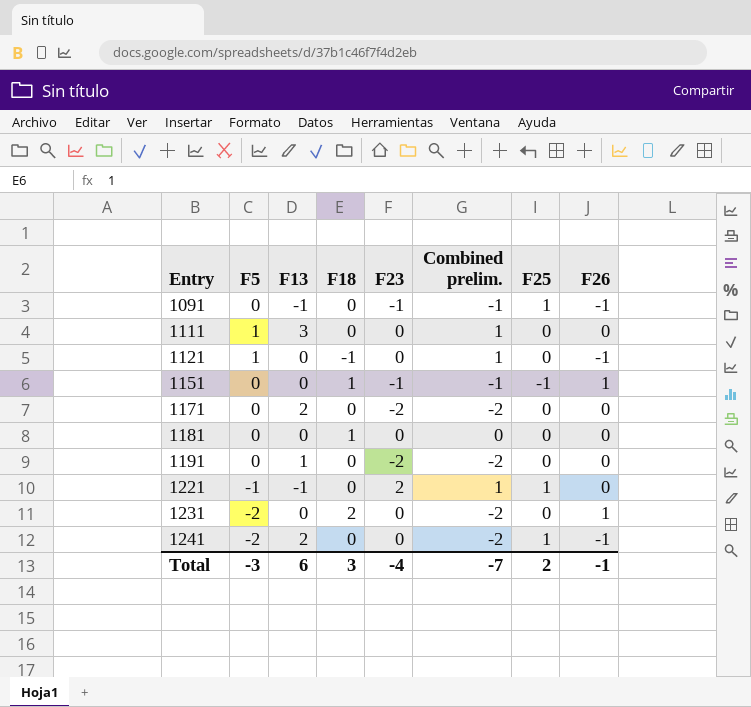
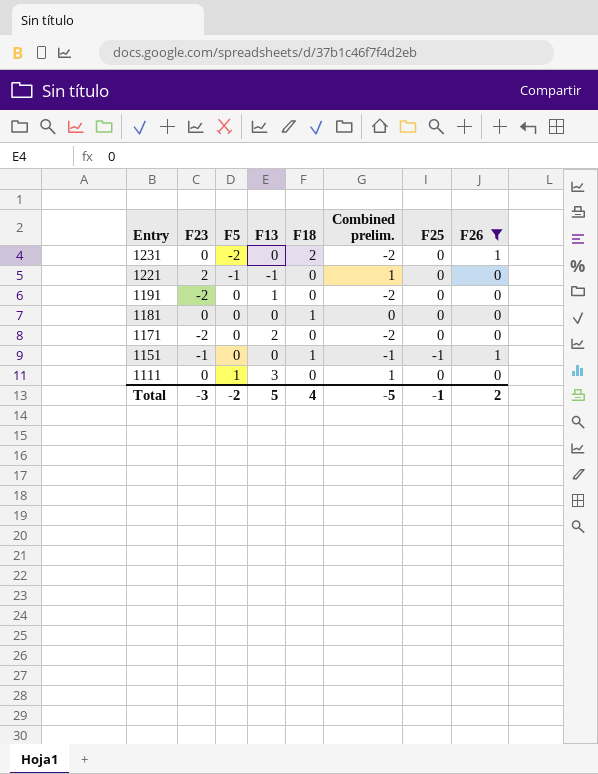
filter: none -> F26 != -1
row order: Entry ascending -> Entry descending
column F23 | position: 5 -> 2
1221 | F25: 1 -> 0
Total | F23: -4 -> -3
Total | F5: -3 -> -2
Total | F13: 6 -> 5
Total | F18: 3 -> 4
Total | Combined prelim.: -7 -> -5
Total | F25: 2 -> -1
Total | F26: -1 -> 2

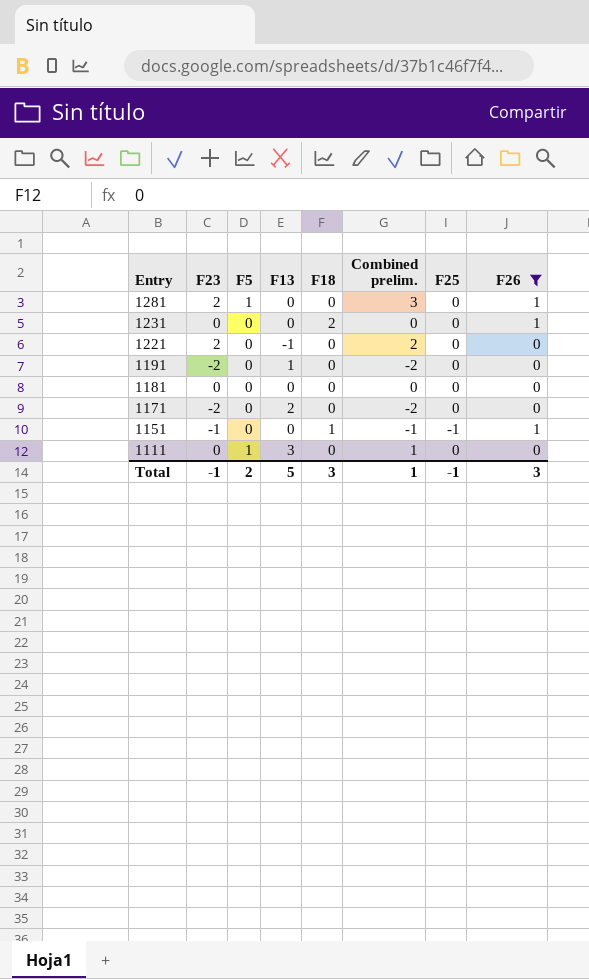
row 1281: none -> 2 | 1 | 0 | 0 | 3 | 0 | 1
1231 | F5: -2 -> 0
1231 | Combined prelim.: -2 -> 0
1221 | F5: -1 -> 0
1221 | Combined prelim.: 1 -> 2
1181 | F18: 1 -> 0
Total | F23: -3 -> -1
Total | F5: -2 -> 2
Total | F18: 4 -> 3
Total | Combined prelim.: -5 -> 1
Total | F26: 2 -> 3

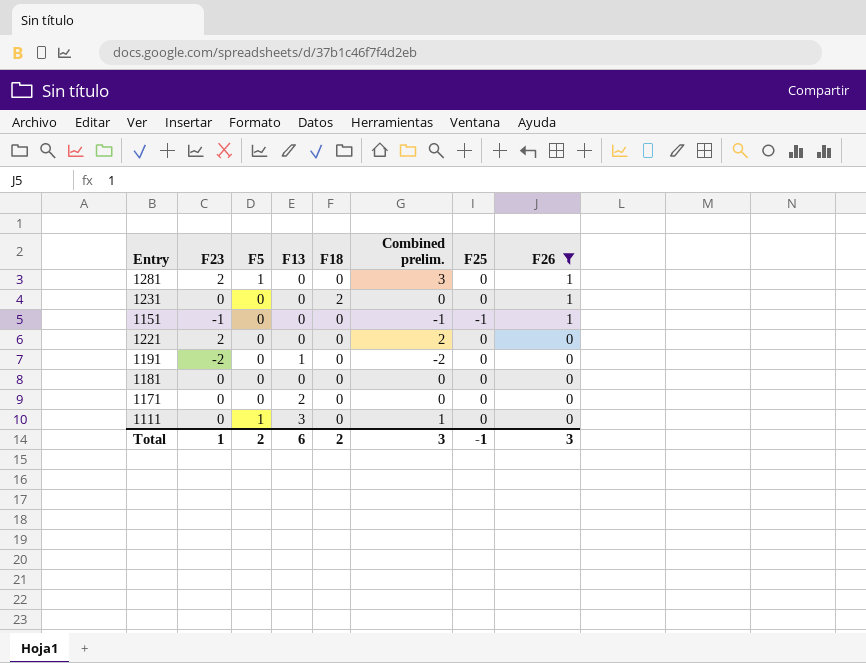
row order: Entry descending -> F26 descending
1151 | F18: 1 -> 0
1221 | F13: -1 -> 0
1171 | F23: -2 -> 0
1171 | Combined prelim.: -2 -> 0
Total | F23: -1 -> 1
Total | F13: 5 -> 6
Total | F18: 3 -> 2
Total | Combined prelim.: 1 -> 3

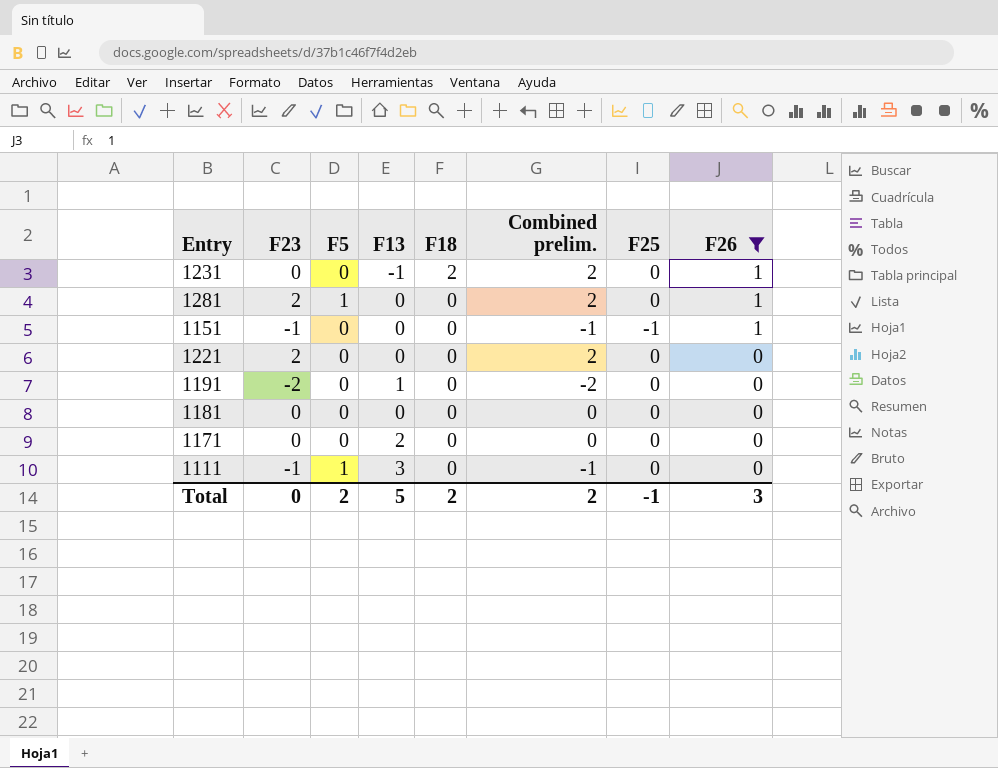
row order: F26 descending -> F18 descending
column Combined prelim. | formula: [F23] + [F5] -> [F23] + [F18]
1231 | F13: 0 -> -1
1111 | F23: 0 -> -1
Total | F23: 1 -> 0
Total | F13: 6 -> 5
Total | Combined prelim.: 3 -> 2

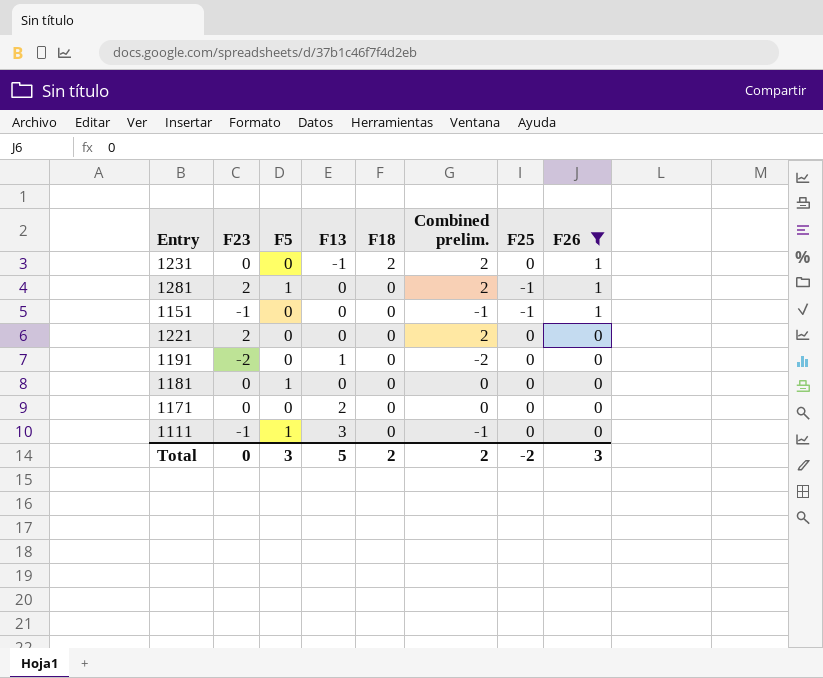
1281 | F25: 0 -> -1
1181 | F5: 0 -> 1
Total | F5: 2 -> 3
Total | F25: -1 -> -2

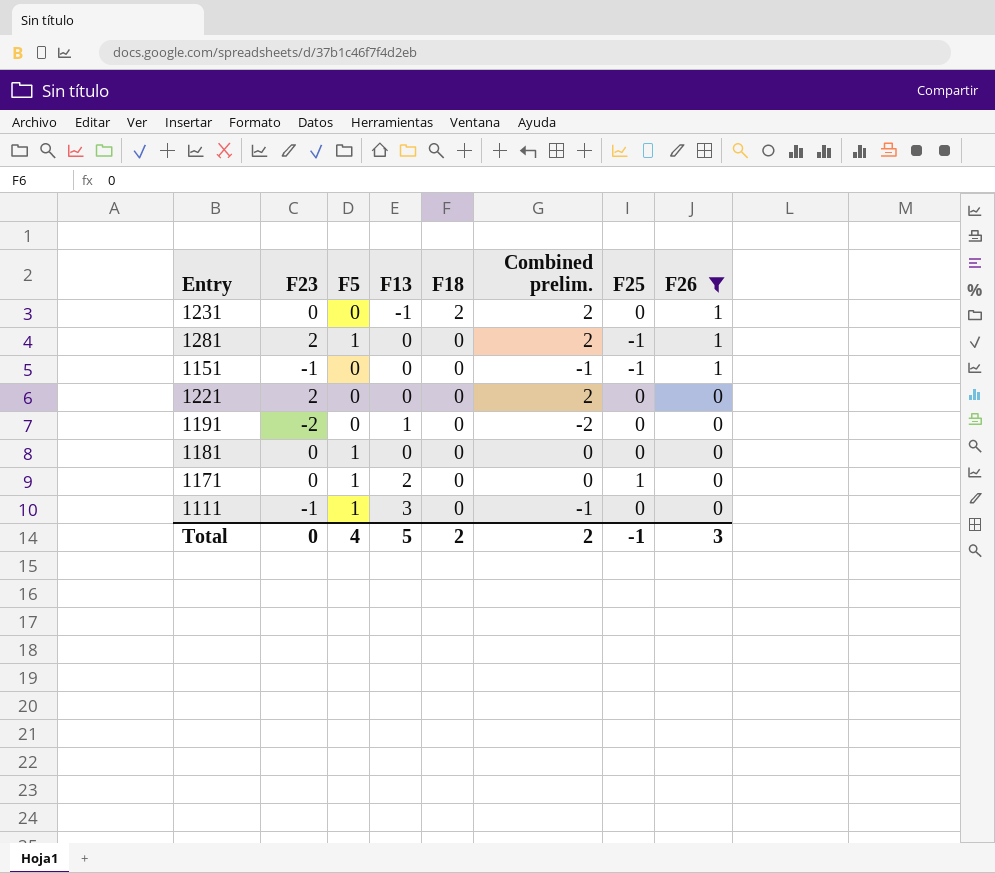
1171 | F5: 0 -> 1
1171 | F25: 0 -> 1
Total | F5: 3 -> 4
Total | F25: -2 -> -1

